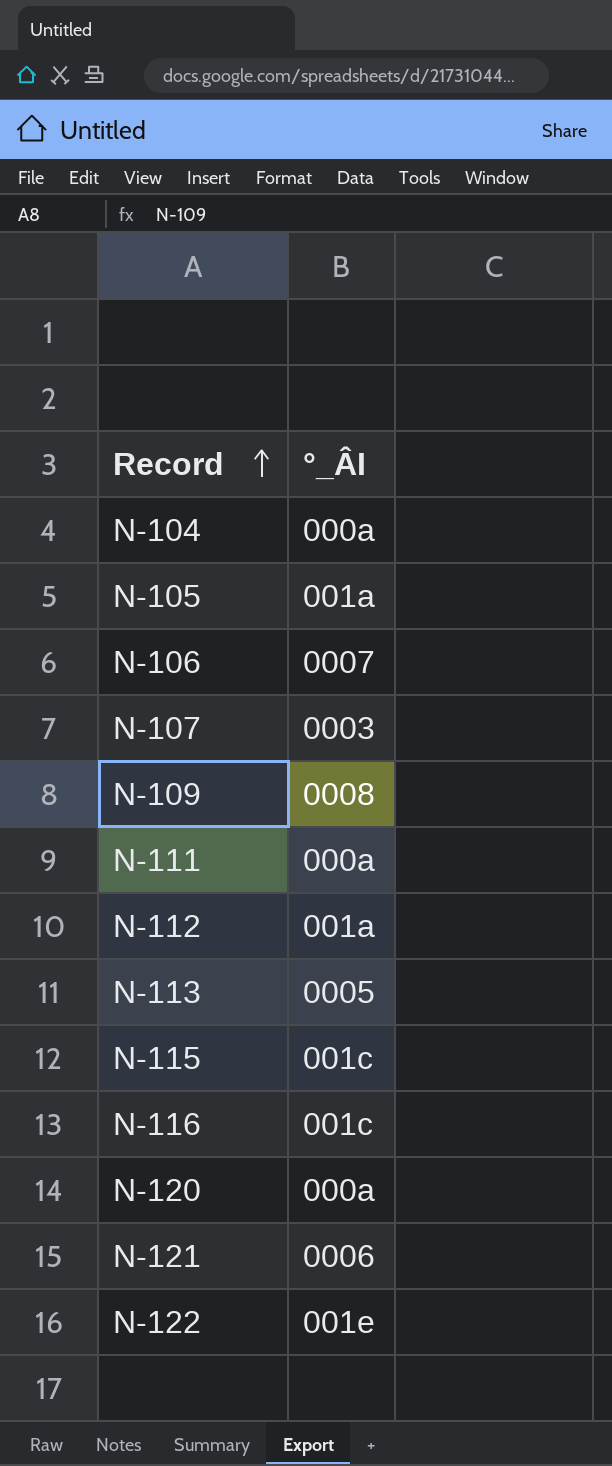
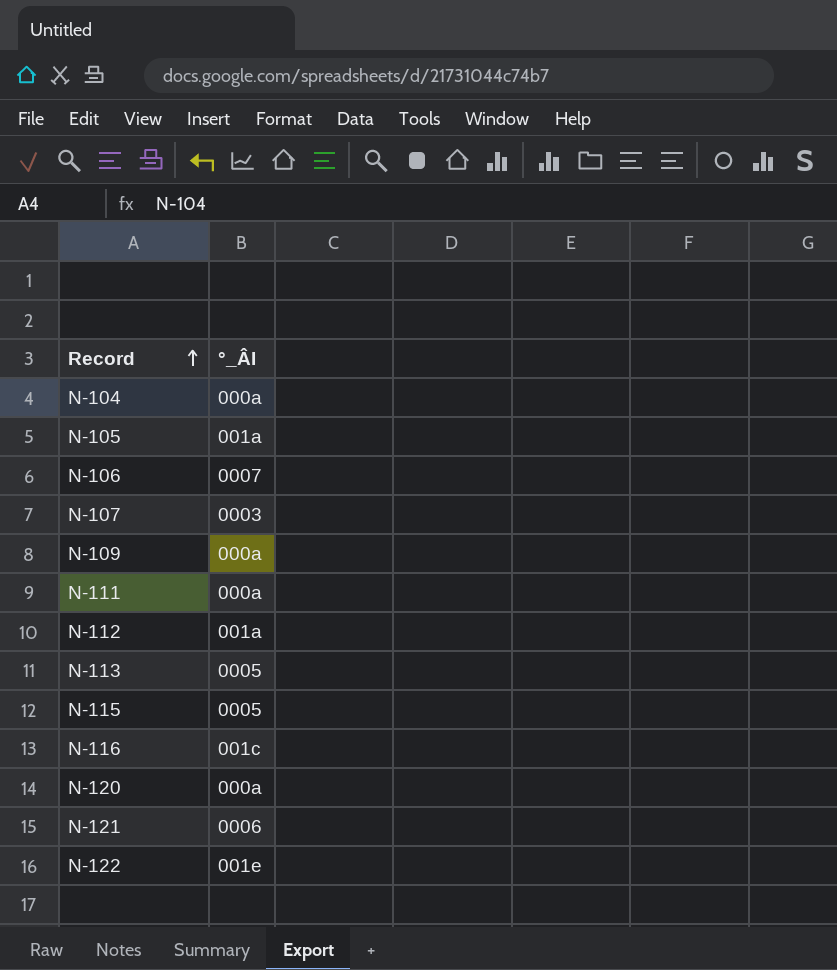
N-109 | °_ÂI: 0008 -> 000a
N-115 | °_ÂI: 001c -> 0005

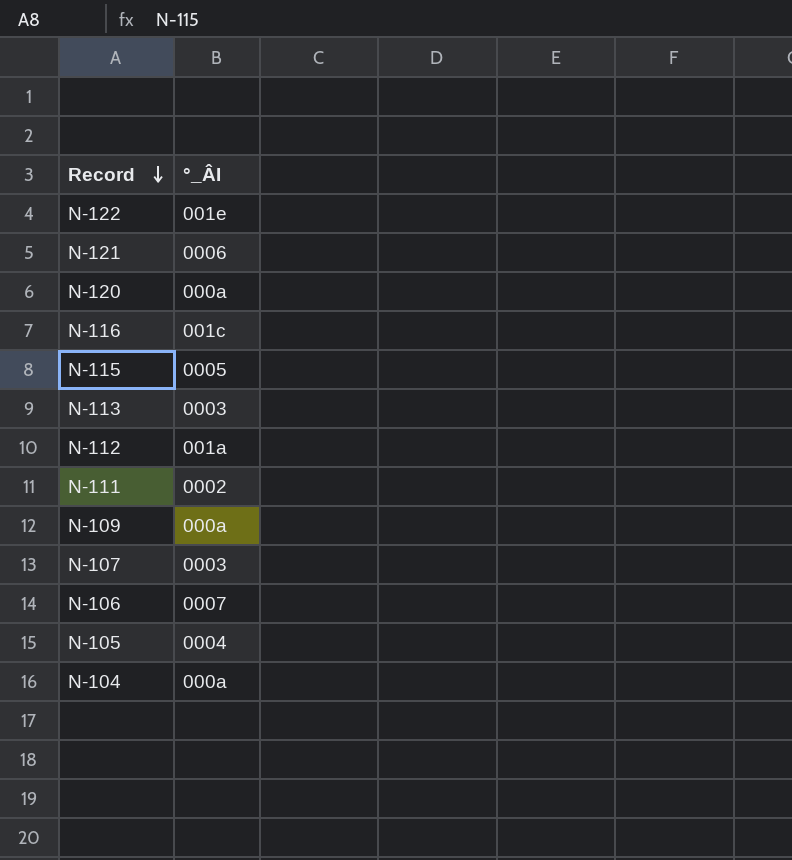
row order: Record ascending -> Record descending
N-113 | °_ÂI: 0005 -> 0003
N-111 | °_ÂI: 000a -> 0002
N-105 | °_ÂI: 001a -> 0004

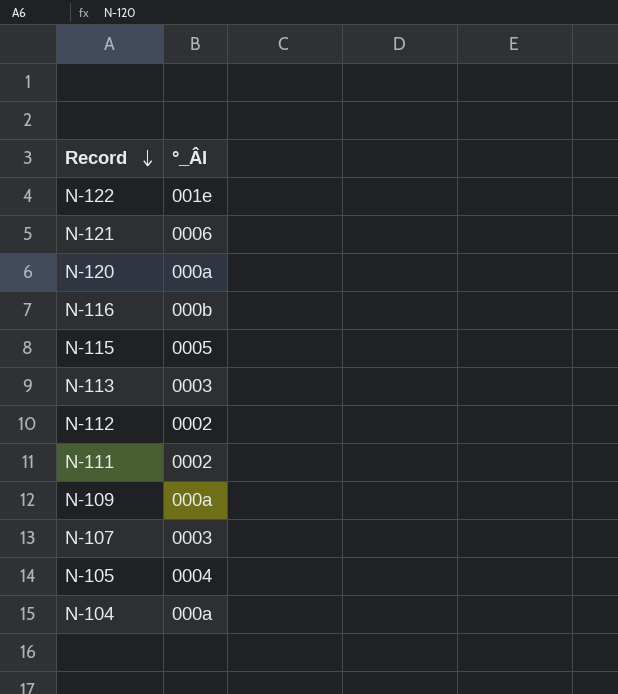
row N-106: 0007 -> none
N-116 | °_ÂI: 001c -> 000b
N-112 | °_ÂI: 001a -> 0002

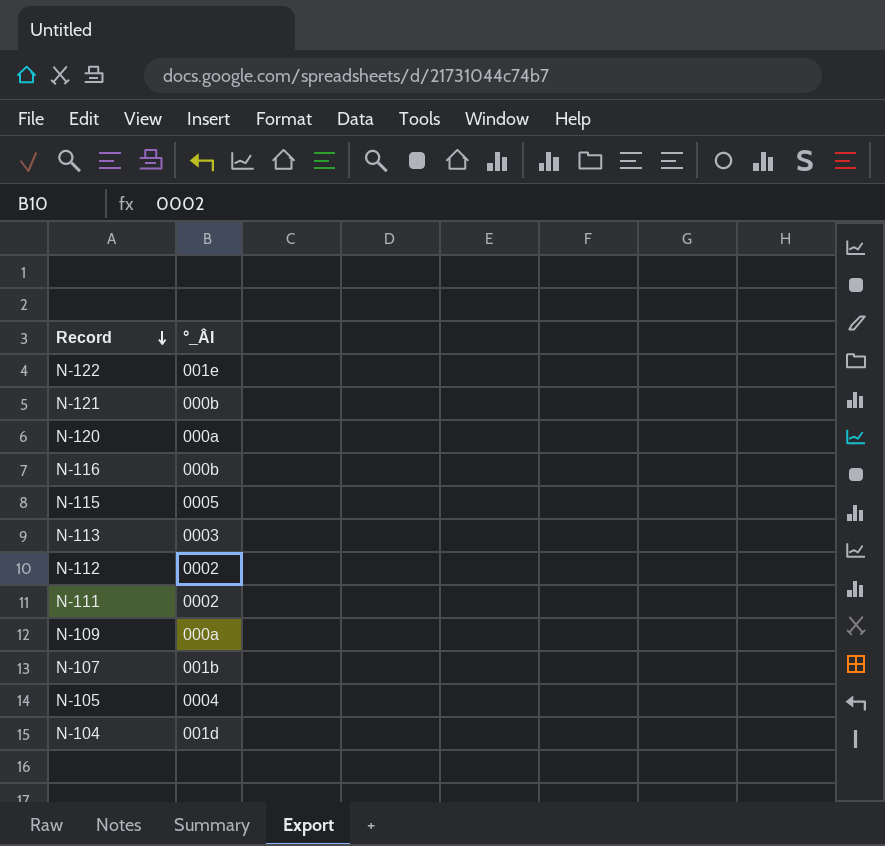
N-121 | °_ÂI: 0006 -> 000b
N-107 | °_ÂI: 0003 -> 001b
N-104 | °_ÂI: 000a -> 001d

